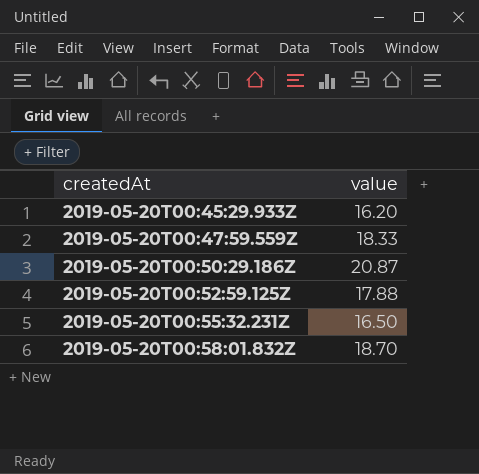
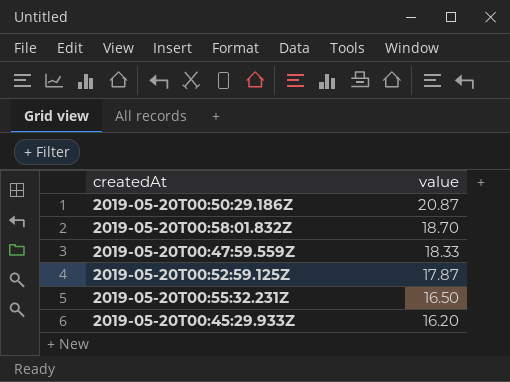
row order: createdAt ascending -> value descending
2019-05-20T00:52:59.125Z | value: 17.88 -> 17.87

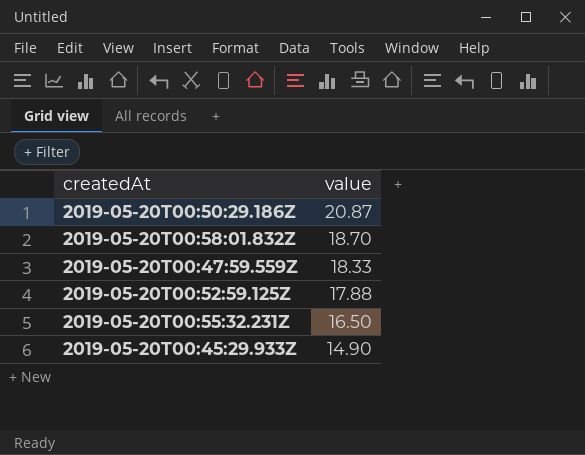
2019-05-20T00:52:59.125Z | value: 17.87 -> 17.88
2019-05-20T00:45:29.933Z | value: 16.20 -> 14.90

